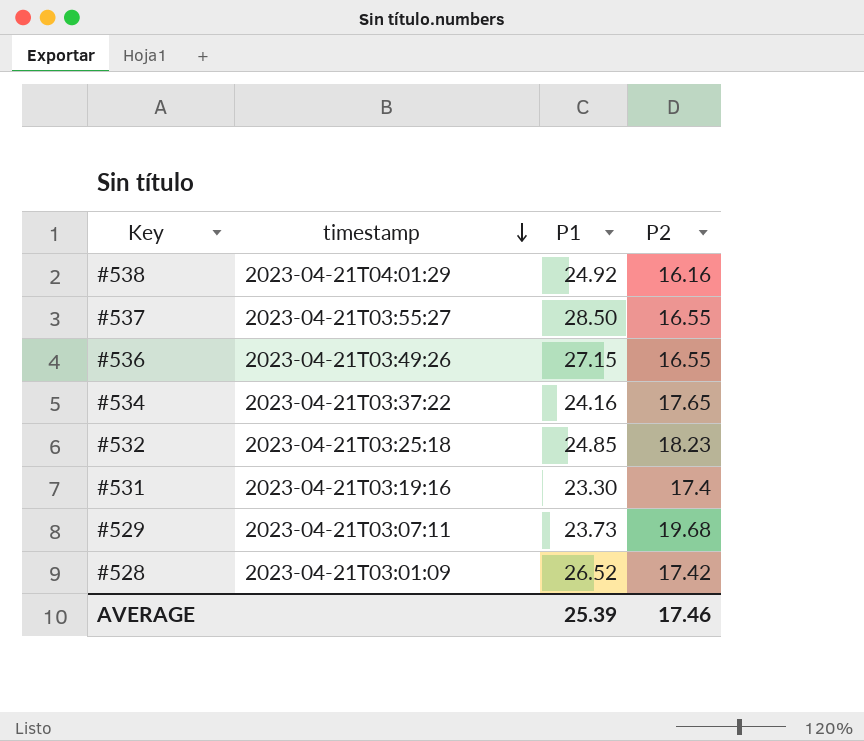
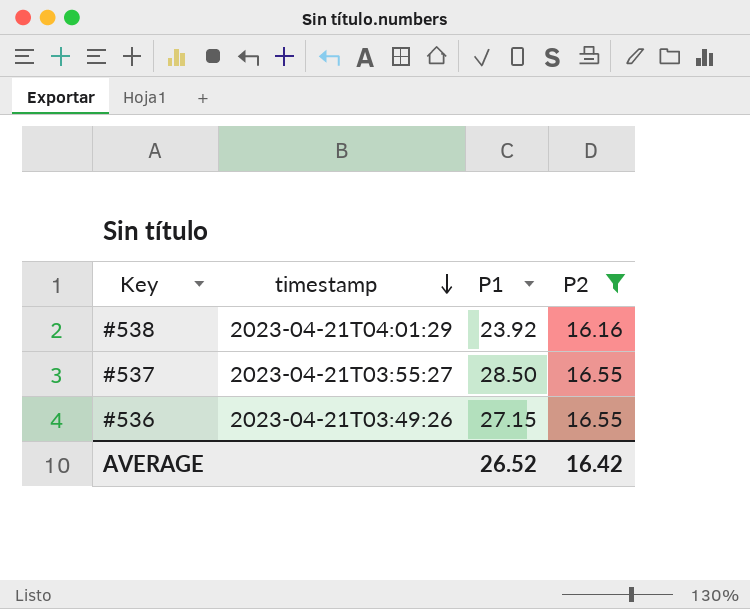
filter: none -> P2 <= 16.55
#538 | P1: 24.92 -> 23.92
AVERAGE | P1: 25.39 -> 26.52
AVERAGE | P2: 17.46 -> 16.42

